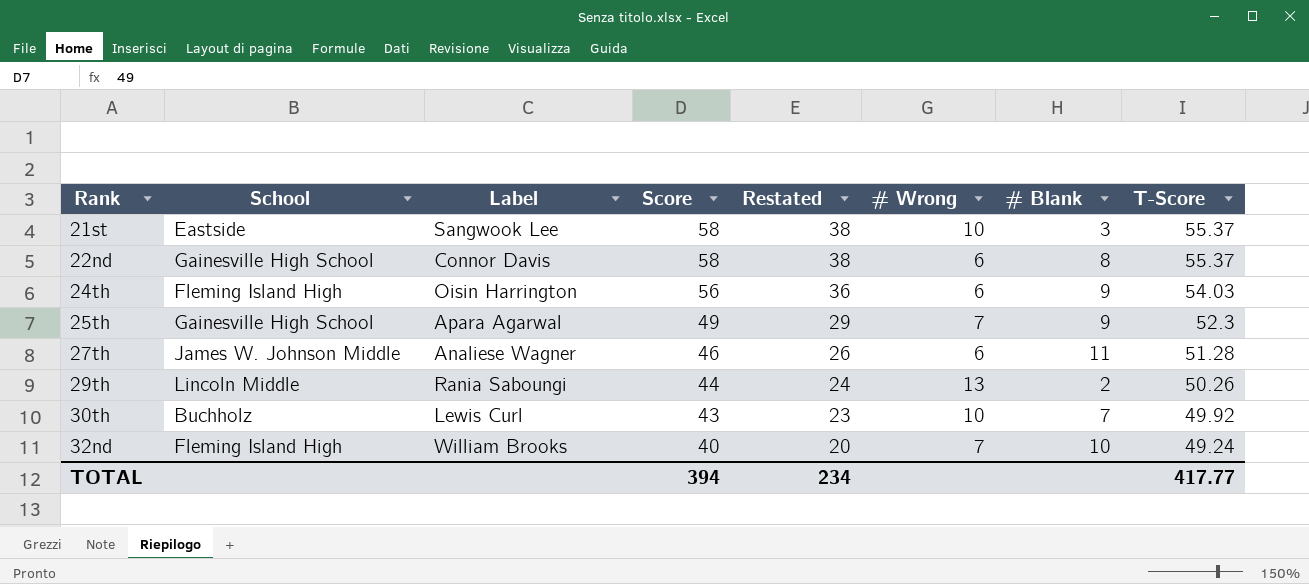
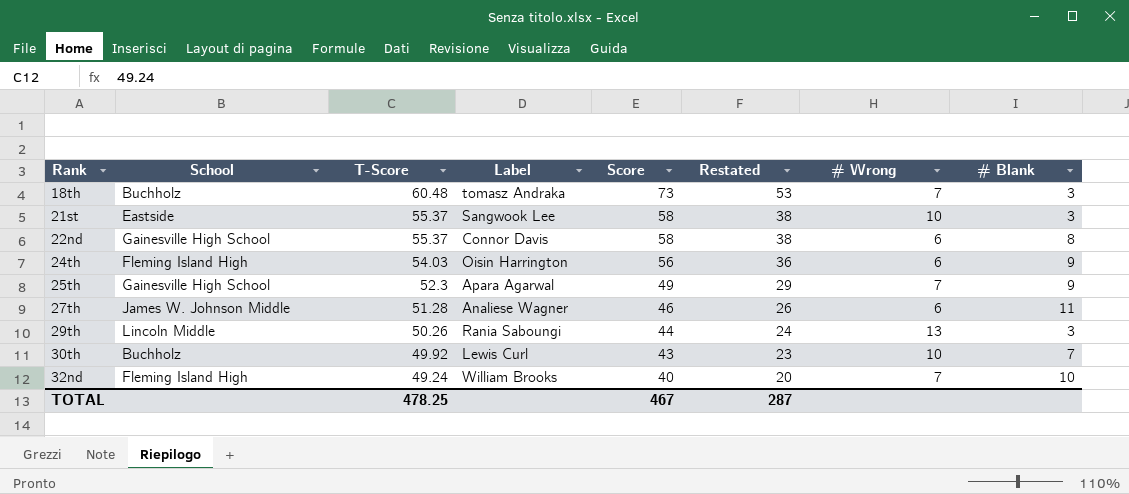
column T-Score | position: 8 -> 3
row 18th: none -> Buchholz | 60.48 | tomasz Andraka | 73 | 53 | 7 | 3
29th | # Blank: 2 -> 3
TOTAL | T-Score: 417.77 -> 478.25
TOTAL | Score: 394 -> 467
TOTAL | Restated: 234 -> 287

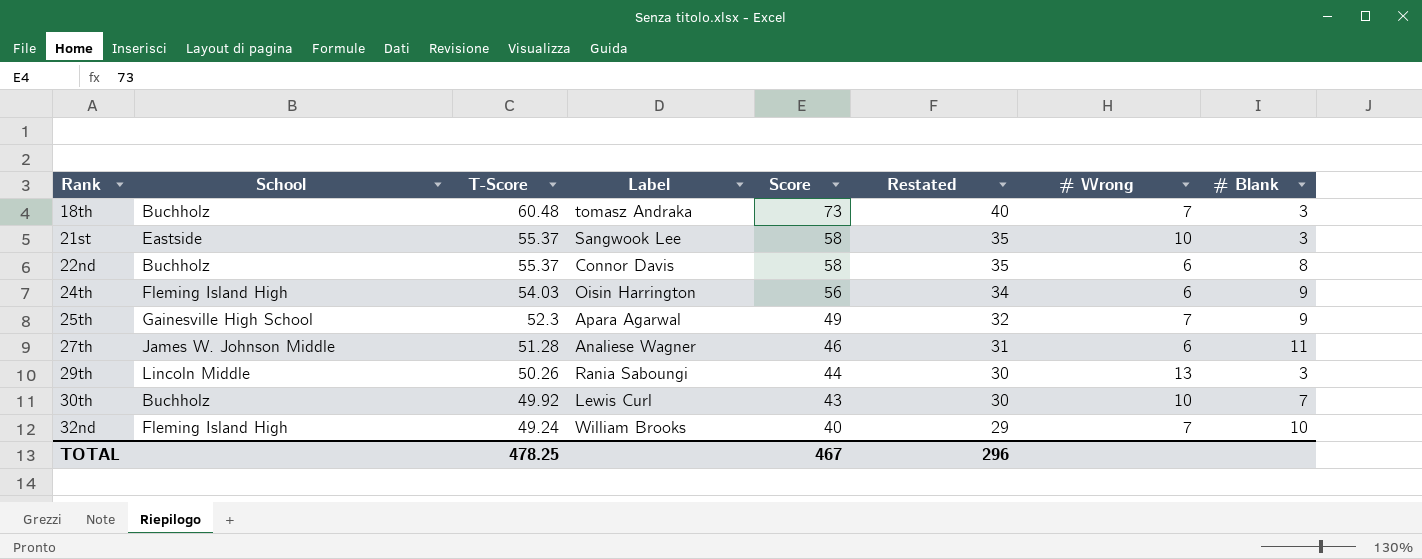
column Restated | formula: [Score] - 20 -> [T-Score] - 20
22nd | School: Gainesville High School -> Buchholz
TOTAL | Restated: 287 -> 296

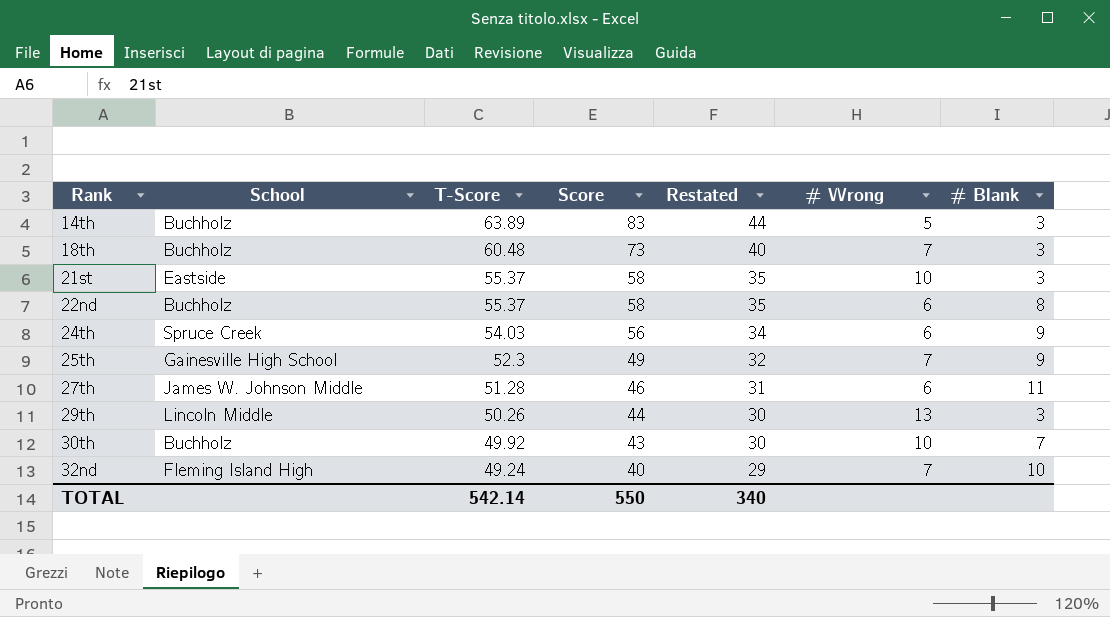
column Label | position: 4 -> none
row 14th: none -> Buchholz | 63.89 | 83 | 44 | 5 | 3
24th | School: Fleming Island High -> Spruce Creek
TOTAL | T-Score: 478.25 -> 542.14
TOTAL | Score: 467 -> 550
TOTAL | Restated: 296 -> 340

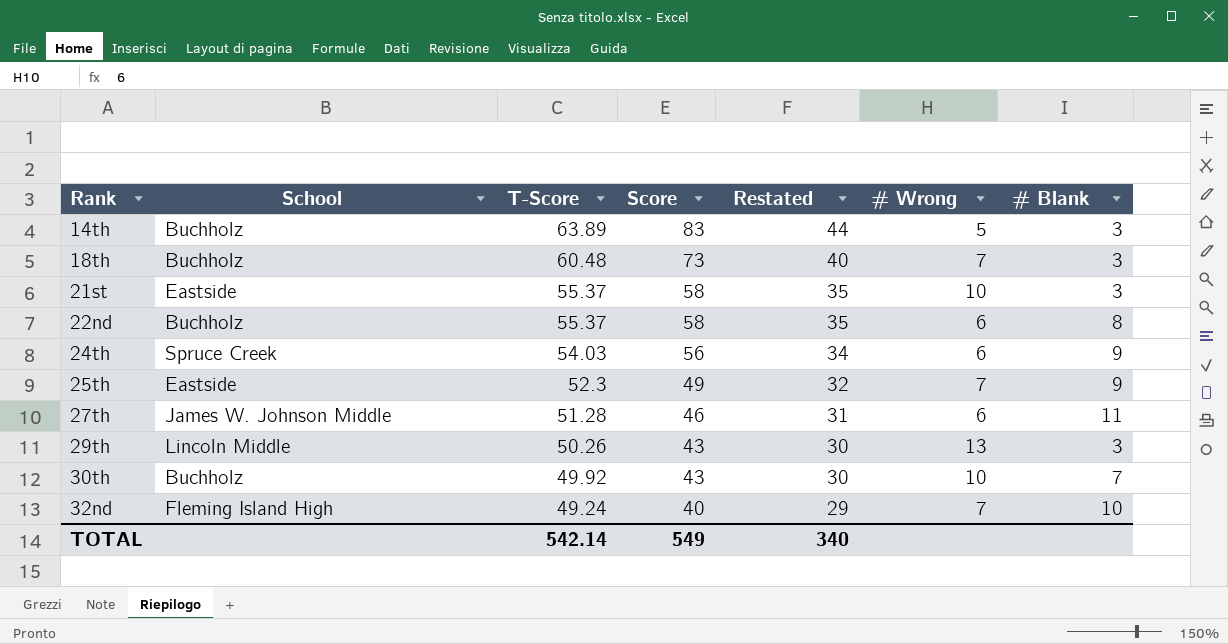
25th | School: Gainesville High School -> Eastside
29th | Score: 44 -> 43
TOTAL | Score: 550 -> 549

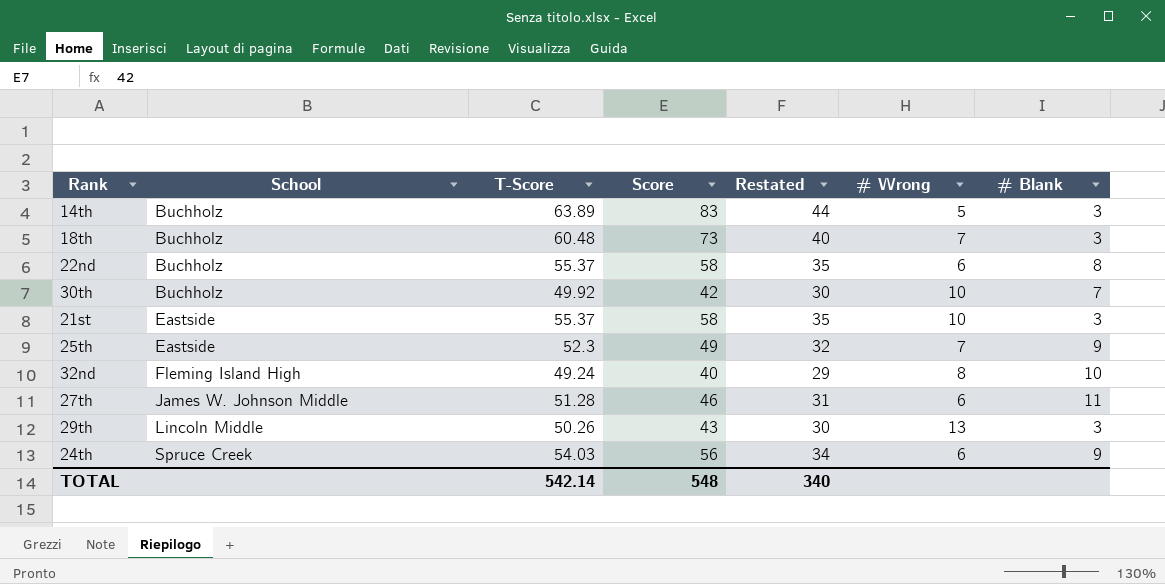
row order: Rank ascending -> School ascending
30th | Score: 43 -> 42
32nd | # Wrong: 7 -> 8
TOTAL | Score: 549 -> 548

